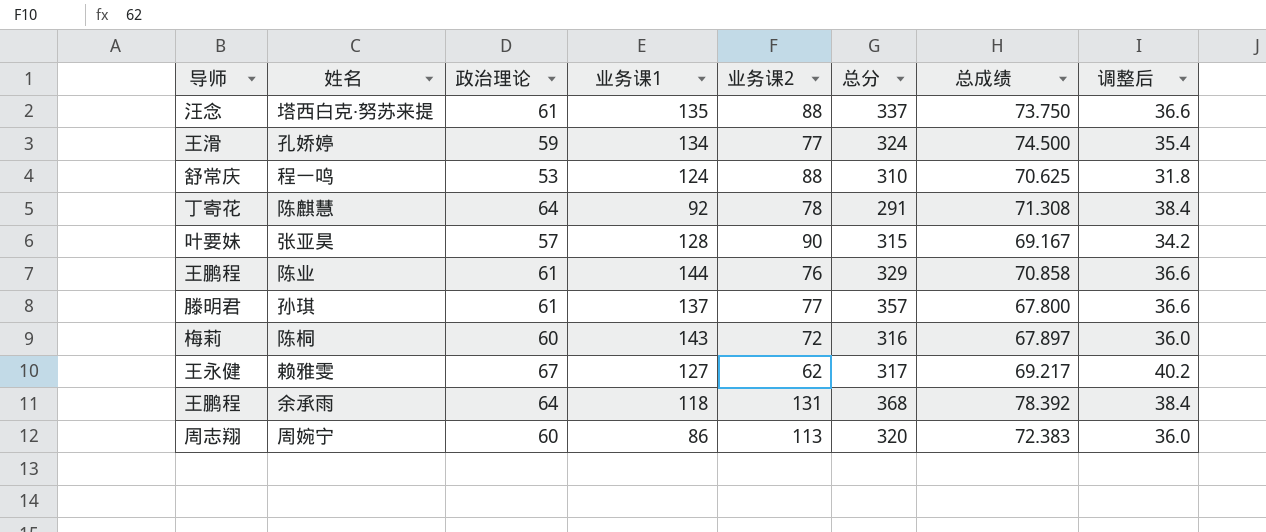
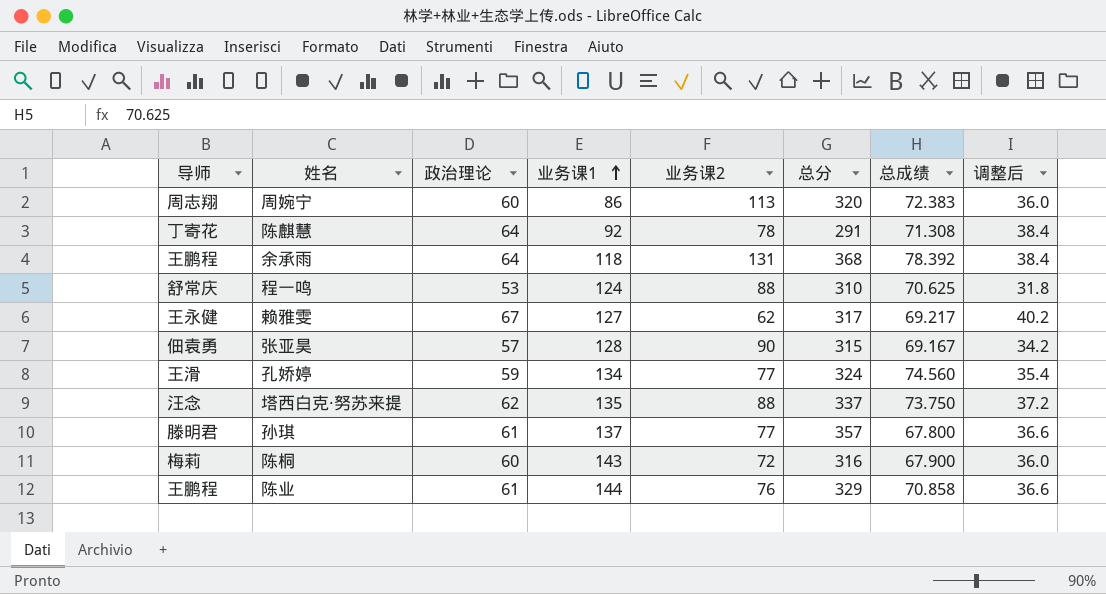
row order: none -> 业务课1 ascending
张亚昊 | 导师: 叶要妹 -> 佃袁勇
孔娇婷 | 总成绩: 74.500 -> 74.560
塔西白克·努苏来提 | 政治理论: 61 -> 62
塔西白克·努苏来提 | 调整后: 36.6 -> 37.2
陈桐 | 总成绩: 67.897 -> 67.900

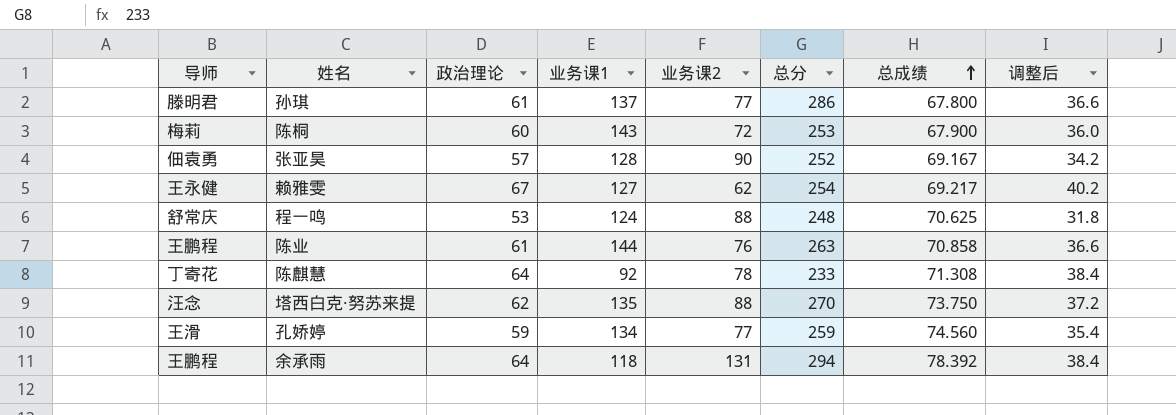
row order: 业务课1 ascending -> 总成绩 ascending
row 周婉宁: 周志翔 | 60 | 86 | 113 | 320 | 72.383 | 36.0 -> none
孙琪 | 总分: 357 -> 286
陈桐 | 总分: 316 -> 253
张亚昊 | 总分: 315 -> 252
赖雅雯 | 总分: 317 -> 254
程一鸣 | 总分: 310 -> 248
陈业 | 总分: 329 -> 263
陈麒慧 | 总分: 291 -> 233
塔西白克·努苏来提 | 总分: 337 -> 270
孔娇婷 | 总分: 324 -> 259
余承雨 | 总分: 368 -> 294

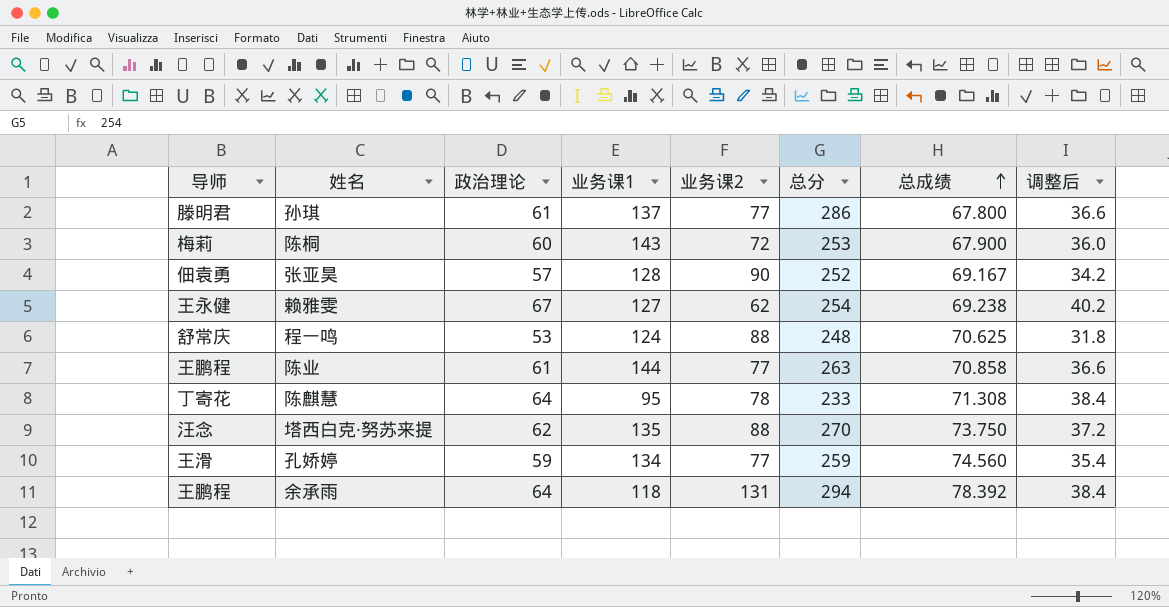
赖雅雯 | 总成绩: 69.217 -> 69.238
陈业 | 业务课2: 76 -> 77
陈麒慧 | 业务课1: 92 -> 95

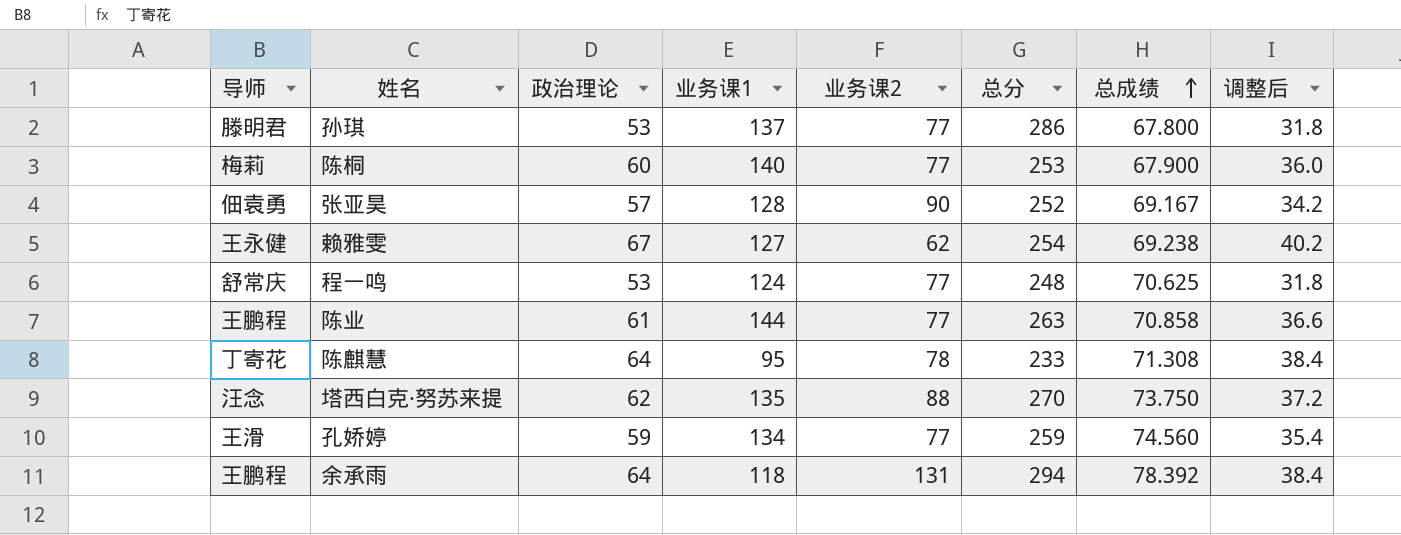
孙琪 | 政治理论: 61 -> 53
孙琪 | 调整后: 36.6 -> 31.8
陈桐 | 业务课1: 143 -> 140
陈桐 | 业务课2: 72 -> 77
程一鸣 | 业务课2: 88 -> 77

